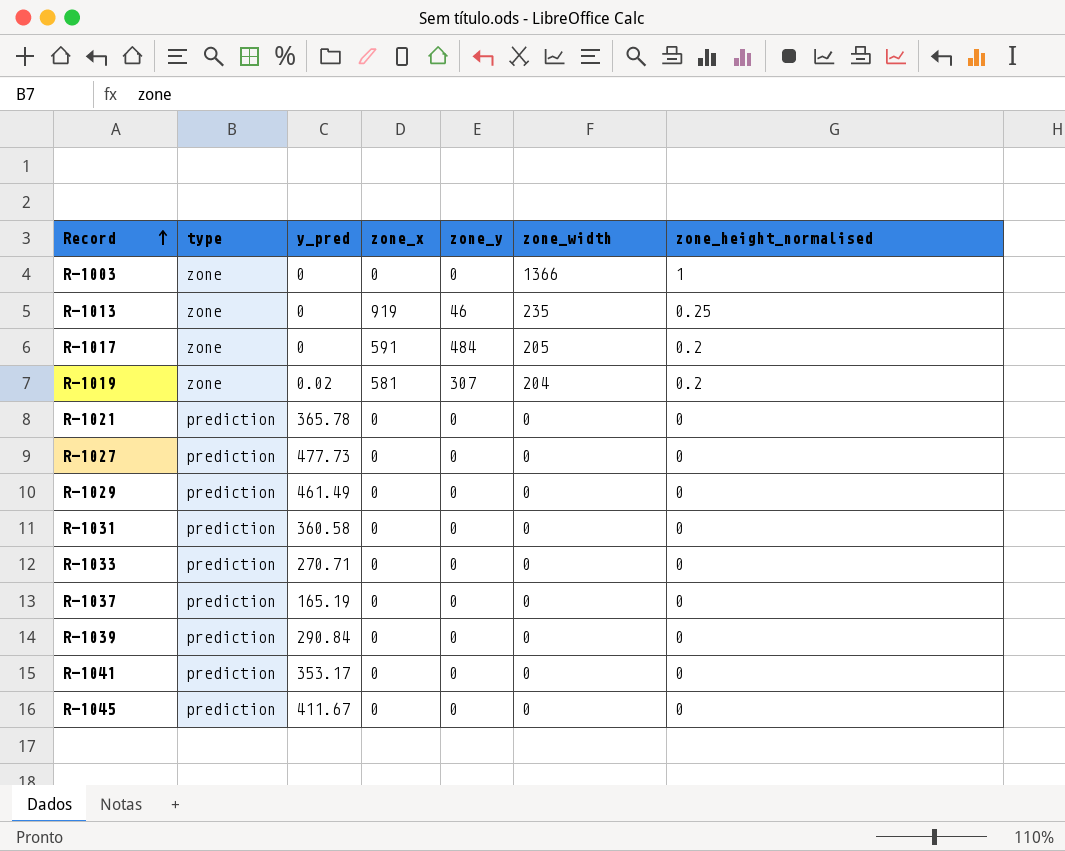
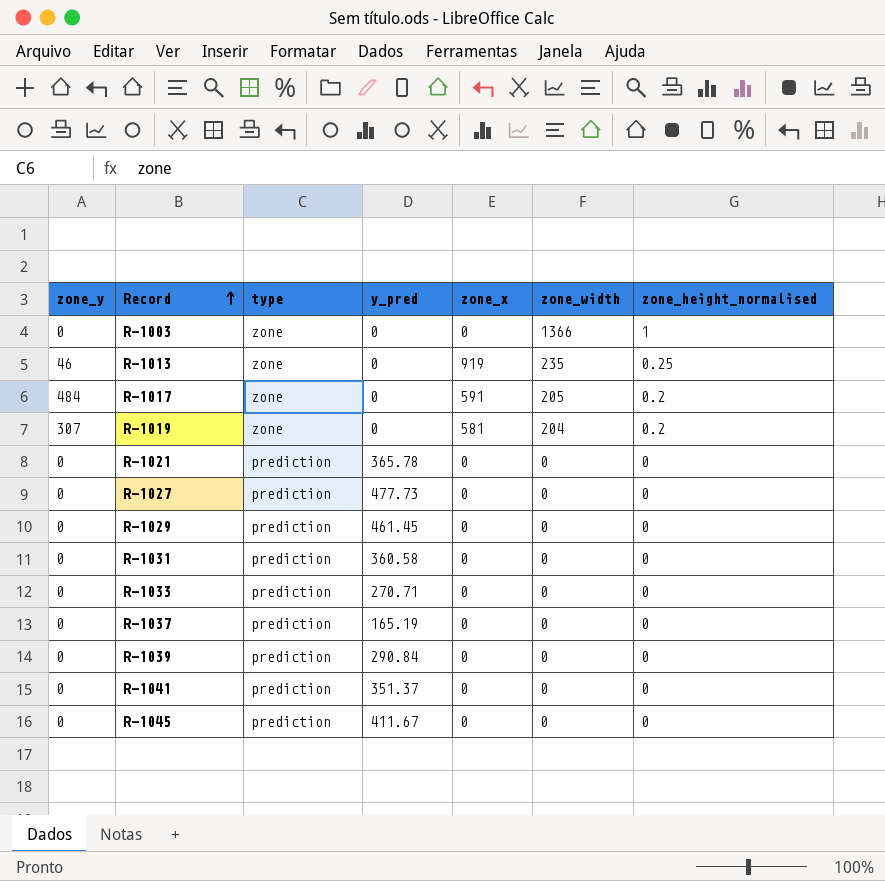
column zone_y | position: 5 -> 1
R-1019 | y_pred: 0.02 -> 0
R-1029 | y_pred: 461.49 -> 461.45
R-1041 | y_pred: 353.17 -> 351.37

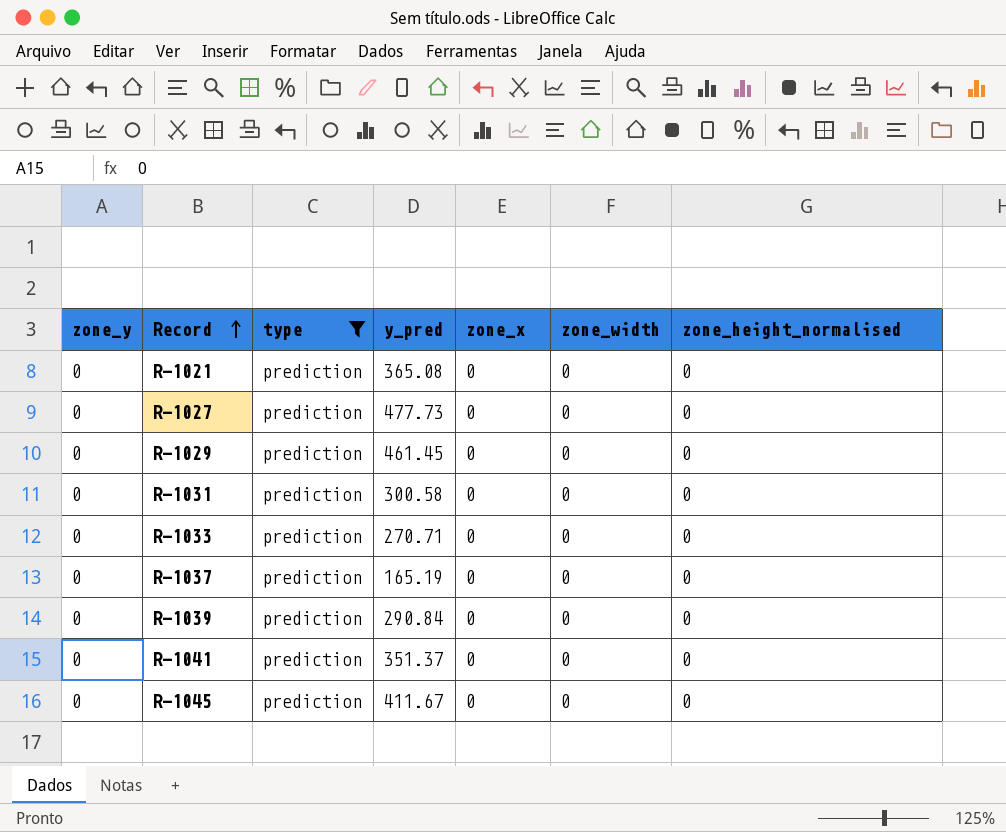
filter: none -> type = prediction
R-1021 | y_pred: 365.78 -> 365.08
R-1031 | y_pred: 360.58 -> 300.58

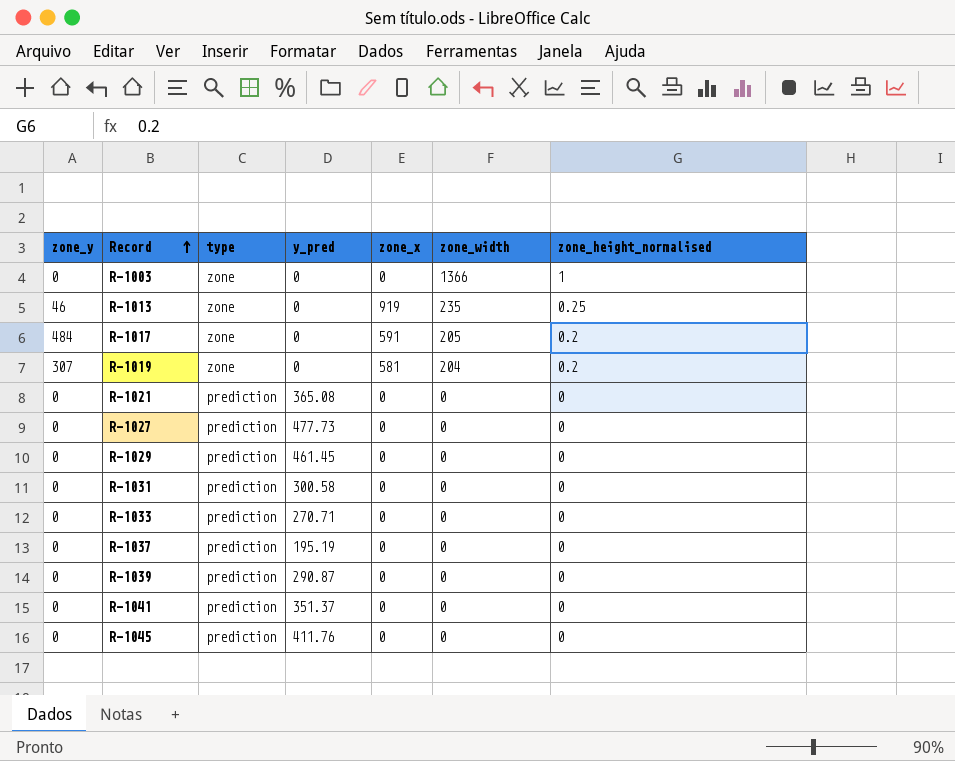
filter: type = prediction -> none
R-1037 | y_pred: 165.19 -> 195.19
R-1039 | y_pred: 290.84 -> 290.87
R-1045 | y_pred: 411.67 -> 411.76

